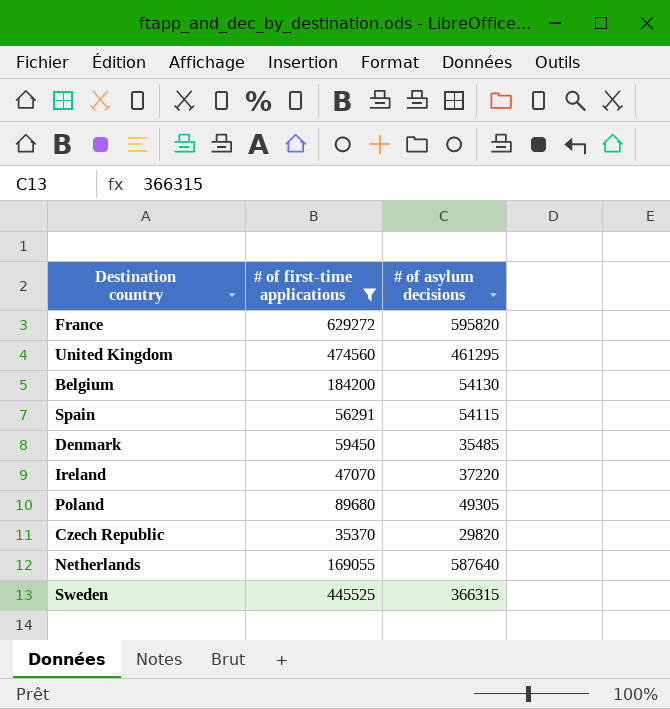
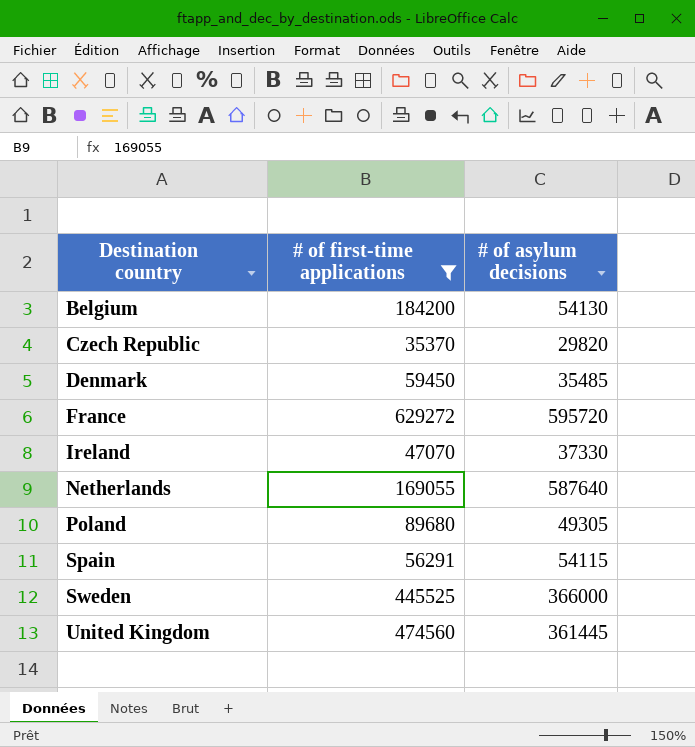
row order: none -> Destination country ascending
France | # of asylum decisions: 595820 -> 595720
Ireland | # of asylum decisions: 37220 -> 37330
Sweden | # of asylum decisions: 366315 -> 366000
United Kingdom | # of asylum decisions: 461295 -> 361445

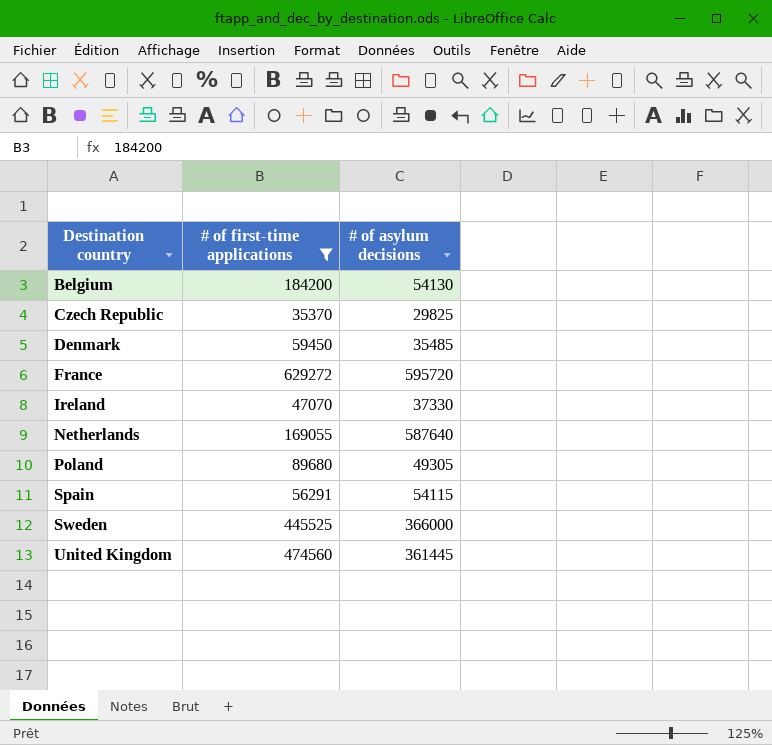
Czech Republic | # of asylum decisions: 29820 -> 29825

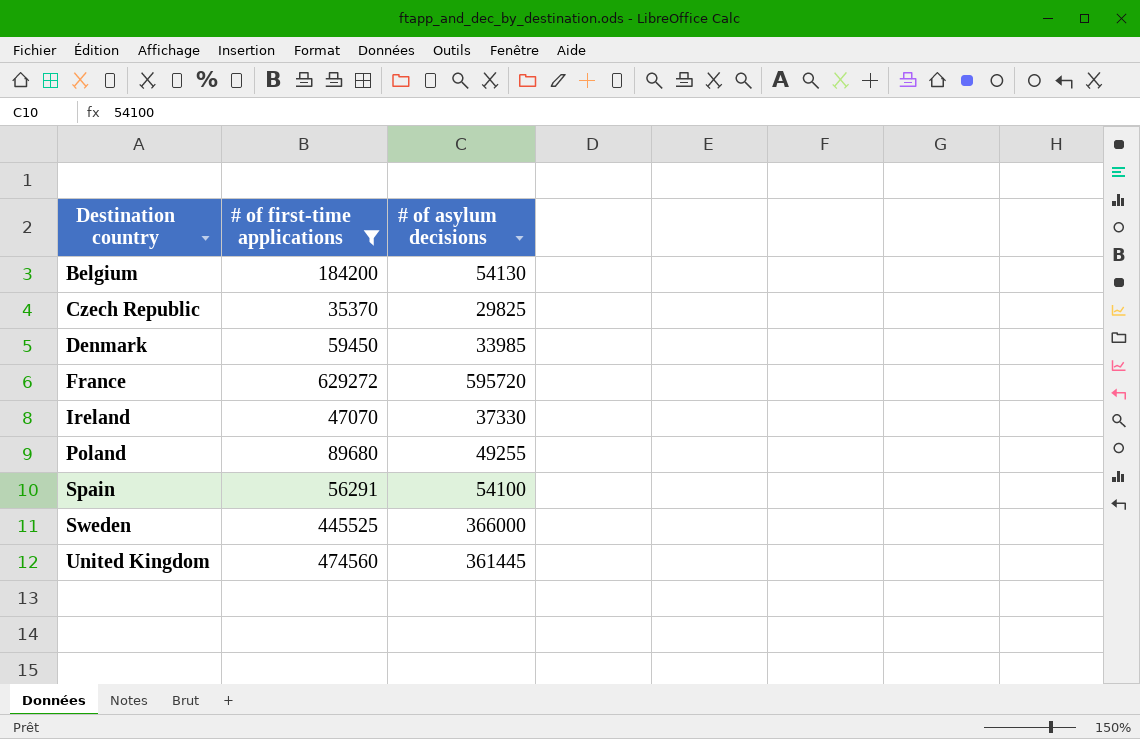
row Netherlands: 169055 | 587640 -> none
Denmark | # of asylum decisions: 35485 -> 33985
Poland | # of asylum decisions: 49305 -> 49255
Spain | # of asylum decisions: 54115 -> 54100

